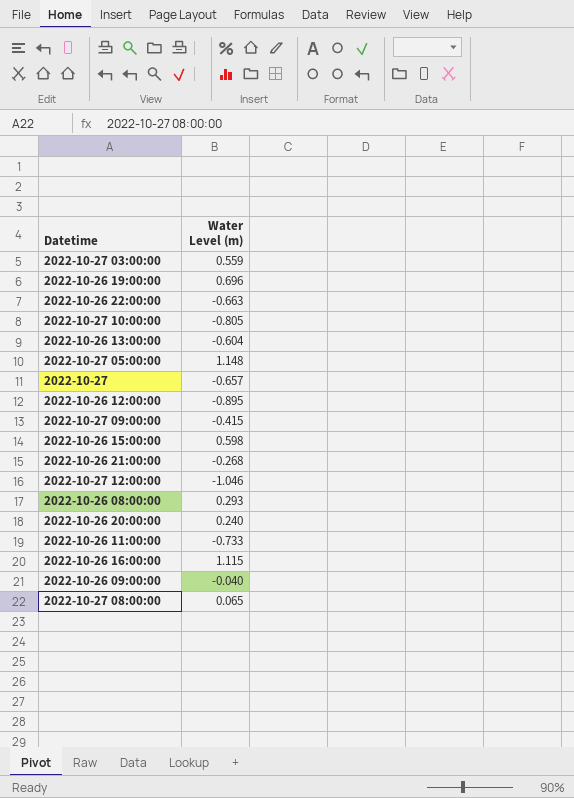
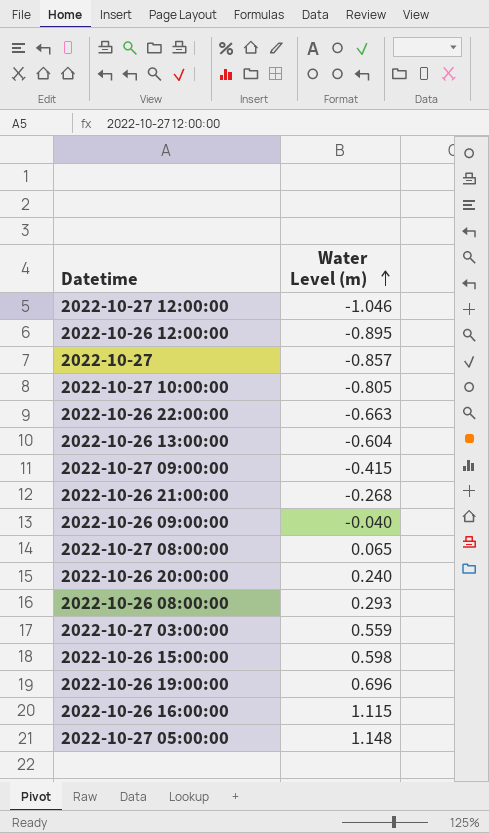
row order: none -> Water Level (m) ascending
row 2022-10-26 11:00:00: -0.733 -> none
2022-10-27 | Water Level (m): -0.657 -> -0.857

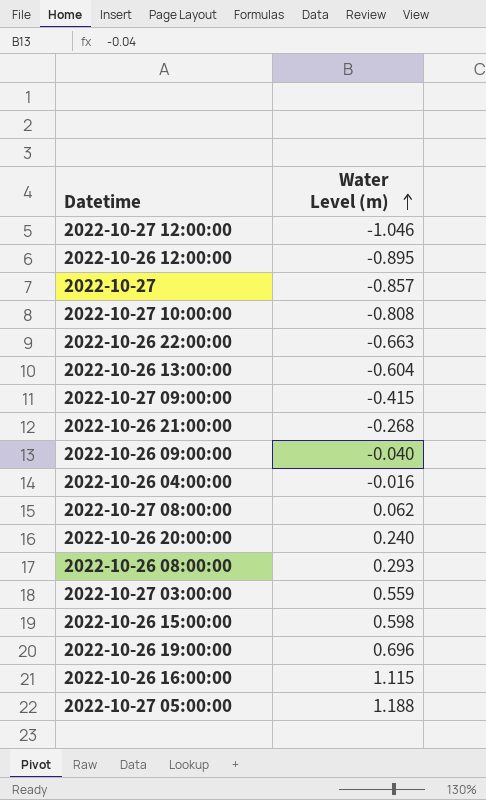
2022-10-27 10:00:00 | Water Level (m): -0.805 -> -0.808
row 2022-10-26 04:00:00: none -> -0.016
2022-10-27 08:00:00 | Water Level (m): 0.065 -> 0.062
2022-10-27 05:00:00 | Water Level (m): 1.148 -> 1.188

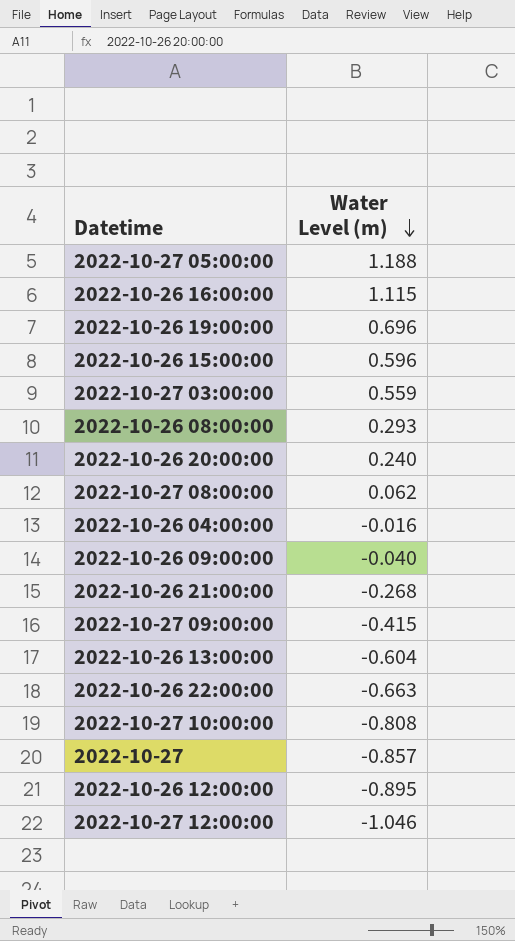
row order: Water Level (m) ascending -> Water Level (m) descending
2022-10-26 15:00:00 | Water Level (m): 0.598 -> 0.596

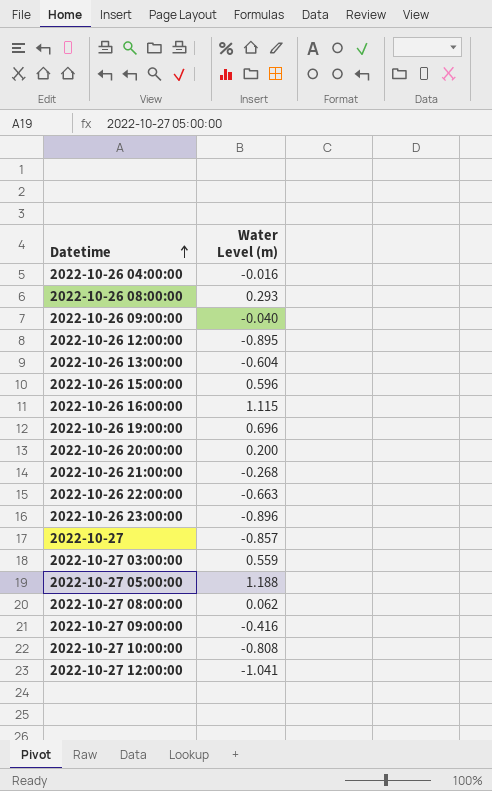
row order: Water Level (m) descending -> Datetime ascending
2022-10-26 20:00:00 | Water Level (m): 0.240 -> 0.200
row 2022-10-26 23:00:00: none -> -0.896
2022-10-27 09:00:00 | Water Level (m): -0.415 -> -0.416
2022-10-27 12:00:00 | Water Level (m): -1.046 -> -1.041

